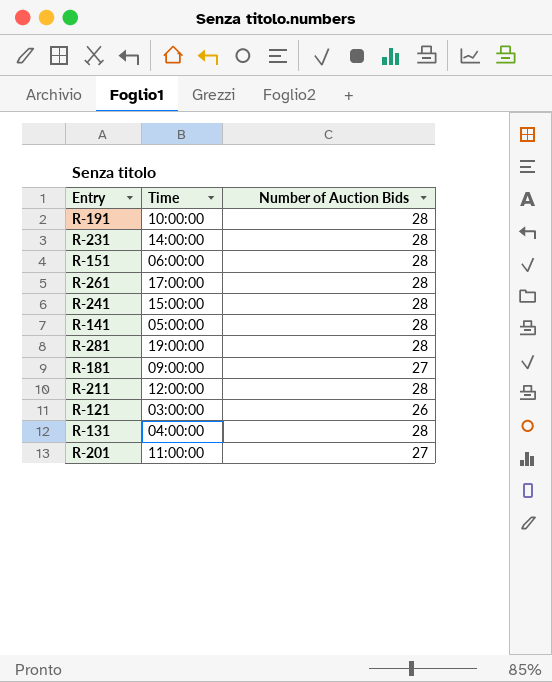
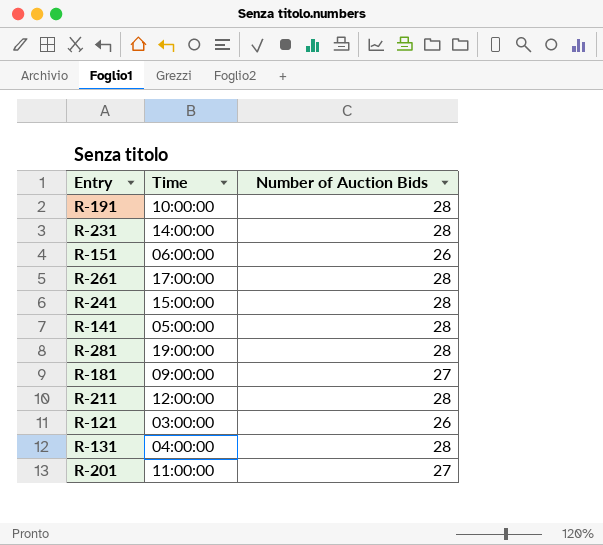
R-151 | Number of Auction Bids: 28 -> 26

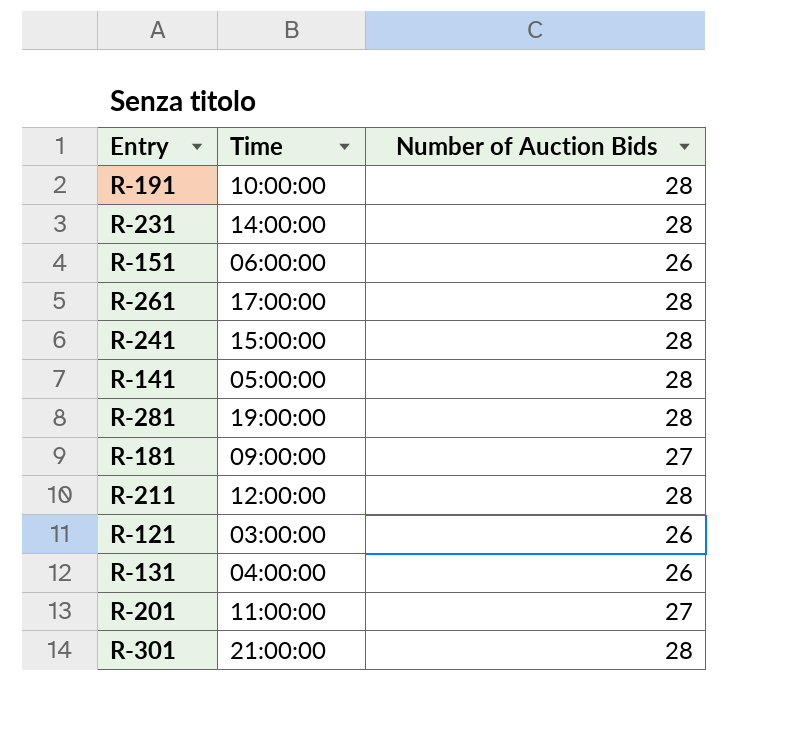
R-131 | Number of Auction Bids: 28 -> 26
row R-301: none -> 21:00:00 | 28

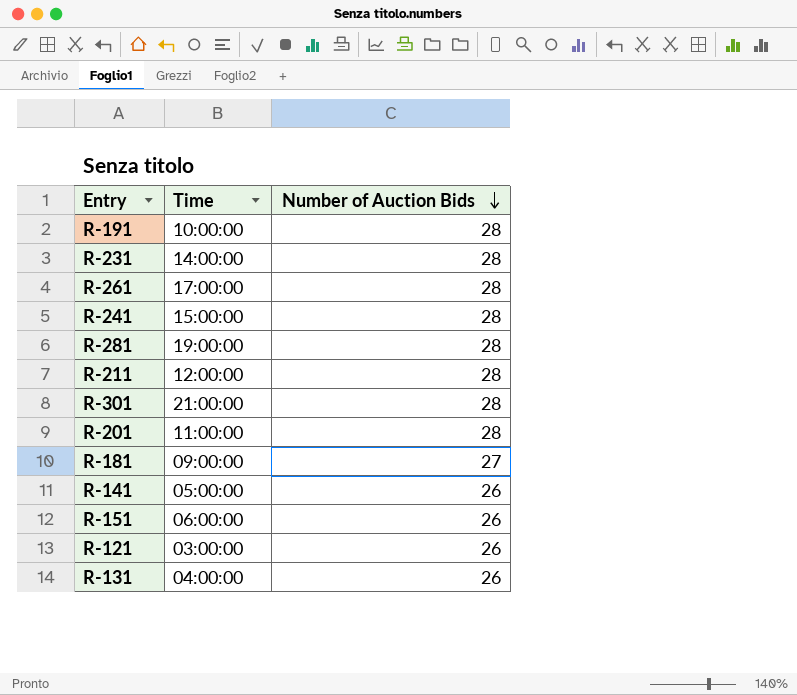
row order: none -> Number of Auction Bids descending
R-201 | Number of Auction Bids: 27 -> 28
R-141 | Number of Auction Bids: 28 -> 26

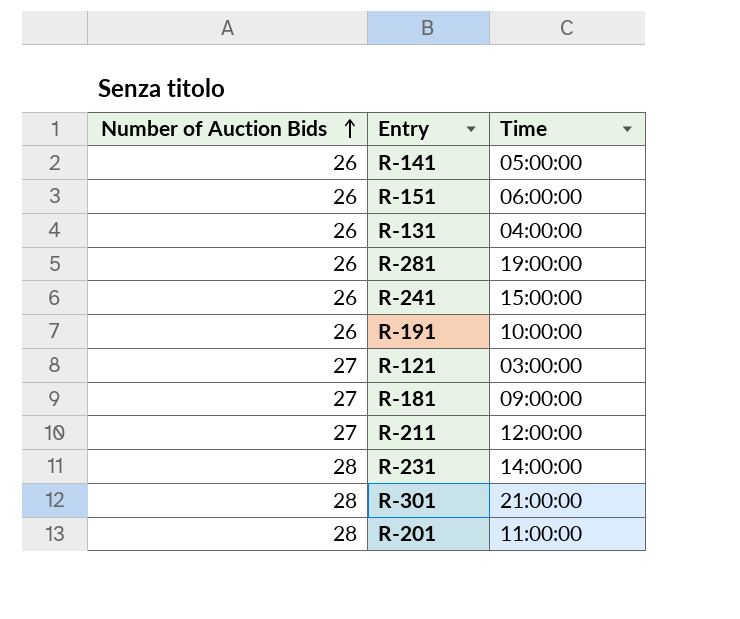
row order: Number of Auction Bids descending -> Number of Auction Bids ascending
column Number of Auction Bids | position: 3 -> 1
row R-261: 17:00:00 | 28 -> none
R-281 | Number of Auction Bids: 28 -> 26
R-241 | Number of Auction Bids: 28 -> 26
R-191 | Number of Auction Bids: 28 -> 26
R-121 | Number of Auction Bids: 26 -> 27
R-211 | Number of Auction Bids: 28 -> 27

